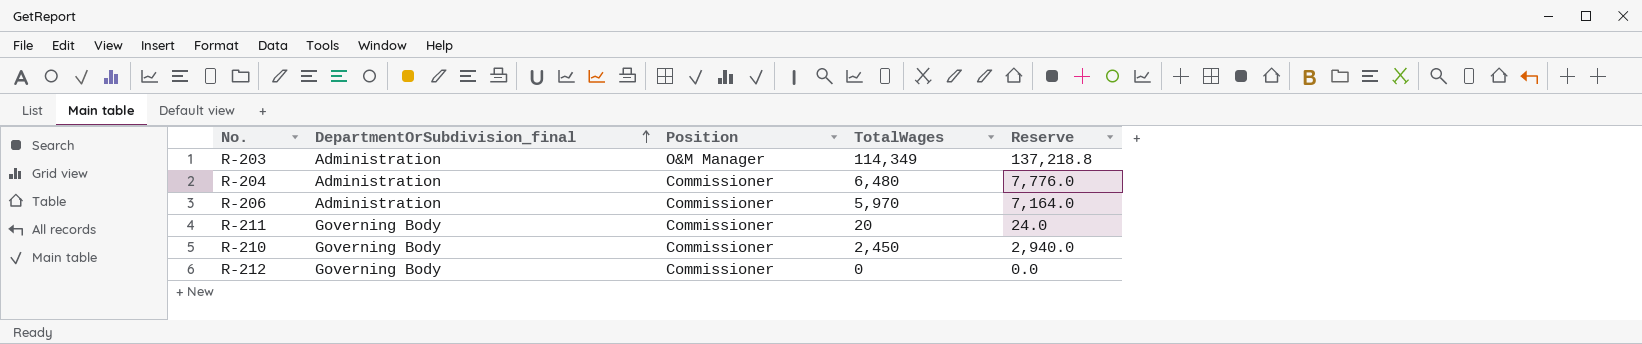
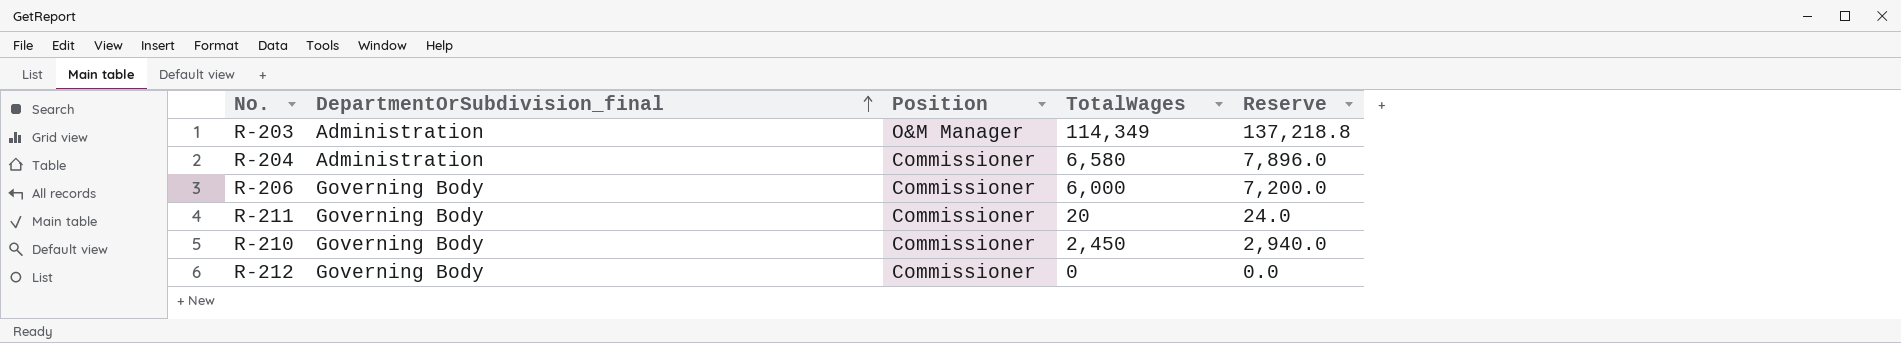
R-204 | TotalWages: 6,480 -> 6,580
R-204 | Reserve: 7,776.0 -> 7,896.0
R-206 | DepartmentOrSubdivision_final: Administration -> Governing Body
R-206 | TotalWages: 5,970 -> 6,000
R-206 | Reserve: 7,164.0 -> 7,200.0

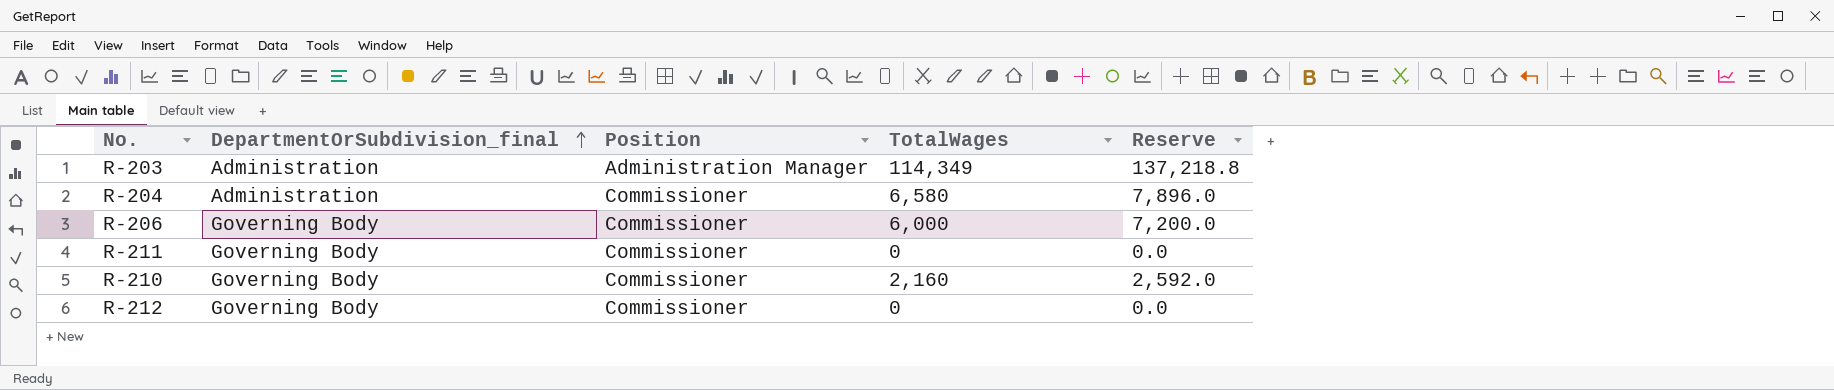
R-203 | Position: O&M Manager -> Administration Manager
R-211 | TotalWages: 20 -> 0
R-211 | Reserve: 24.0 -> 0.0
R-210 | TotalWages: 2,450 -> 2,160
R-210 | Reserve: 2,940.0 -> 2,592.0

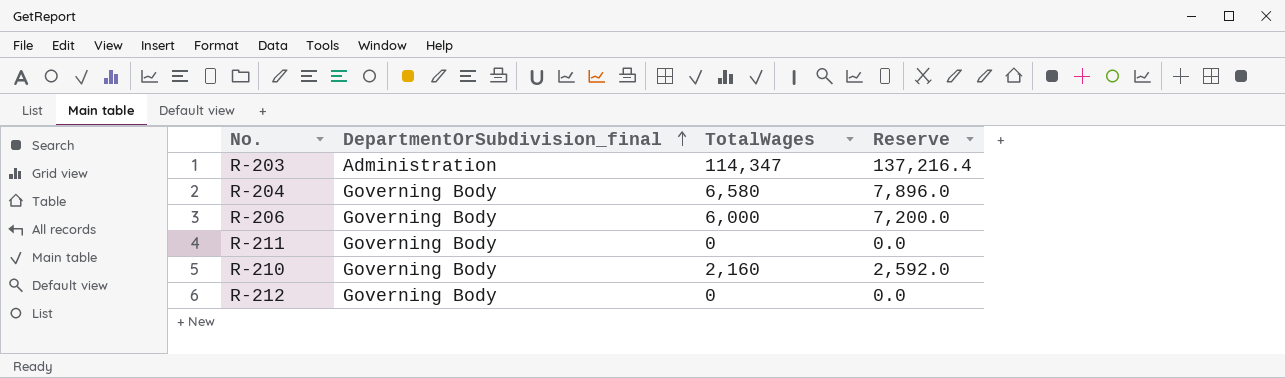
column Position | position: 3 -> none
R-203 | TotalWages: 114,349 -> 114,347
R-203 | Reserve: 137,218.8 -> 137,216.4
R-204 | DepartmentOrSubdivision_final: Administration -> Governing Body

